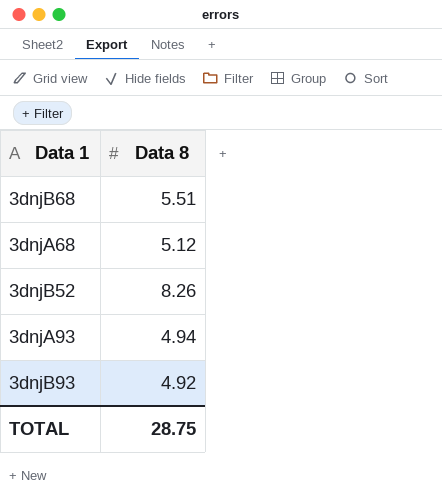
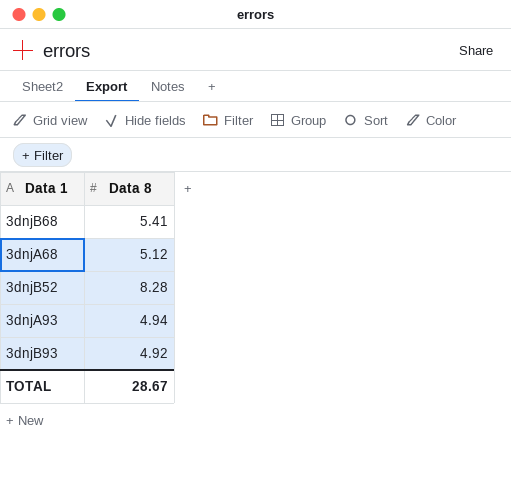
3dnjB68 | Data 8: 5.51 -> 5.41
3dnjB52 | Data 8: 8.26 -> 8.28
TOTAL | Data 8: 28.75 -> 28.67

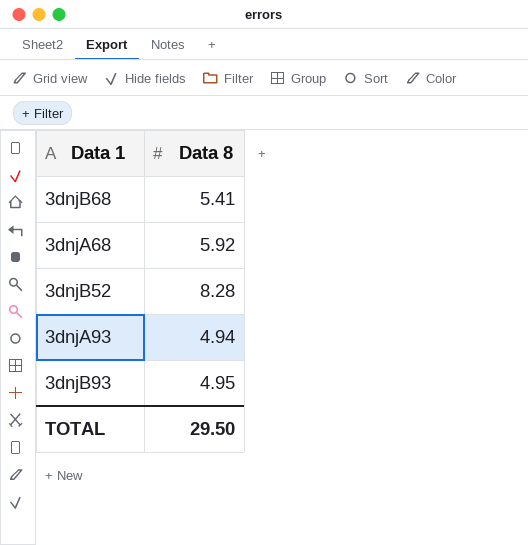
3dnjA68 | Data 8: 5.12 -> 5.92
3dnjB93 | Data 8: 4.92 -> 4.95
TOTAL | Data 8: 28.67 -> 29.50

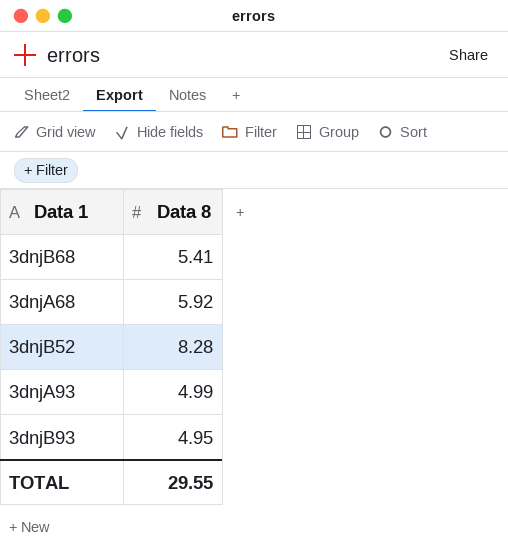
3dnjA93 | Data 8: 4.94 -> 4.99
TOTAL | Data 8: 29.50 -> 29.55

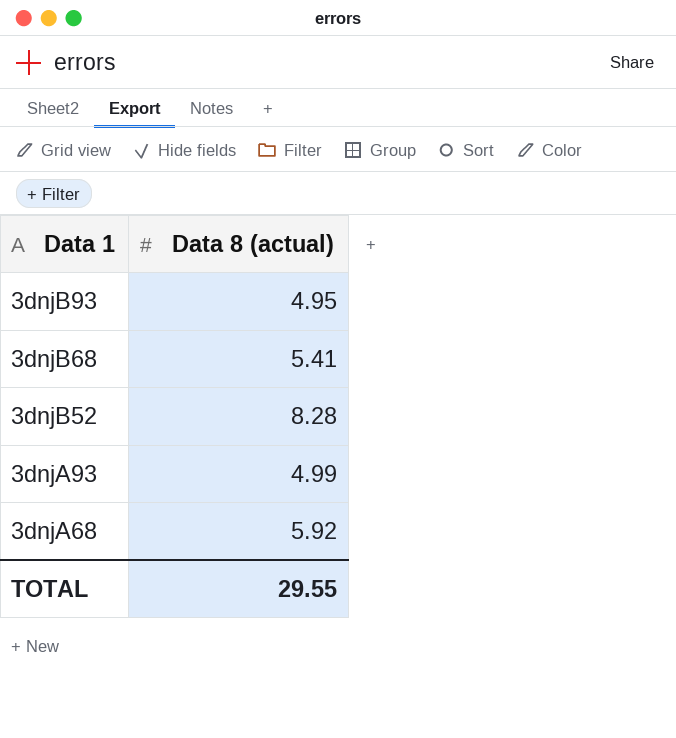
row order: none -> Data 1 descending
column name: Data 8 -> Data 8 (actual)

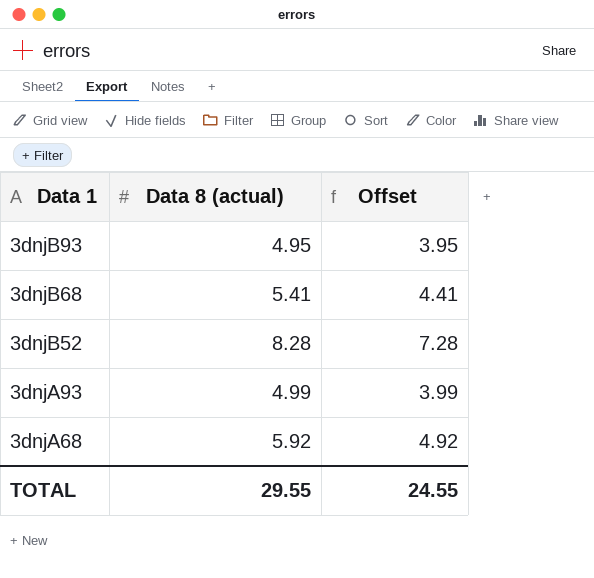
column Offset | formula: none -> [Data 8 (actual)] - 1

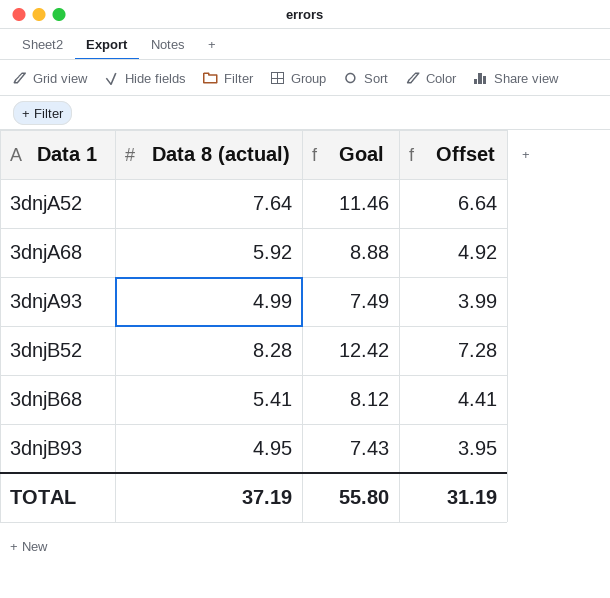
row order: Data 1 descending -> Data 1 ascending
column Goal | formula: none -> [Data 8 (actual)] * 1.5
row 3dnjA52: none -> 7.64 | 11.46 | 6.64
TOTAL | Data 8 (actual): 29.55 -> 37.19
TOTAL | Offset: 24.55 -> 31.19

